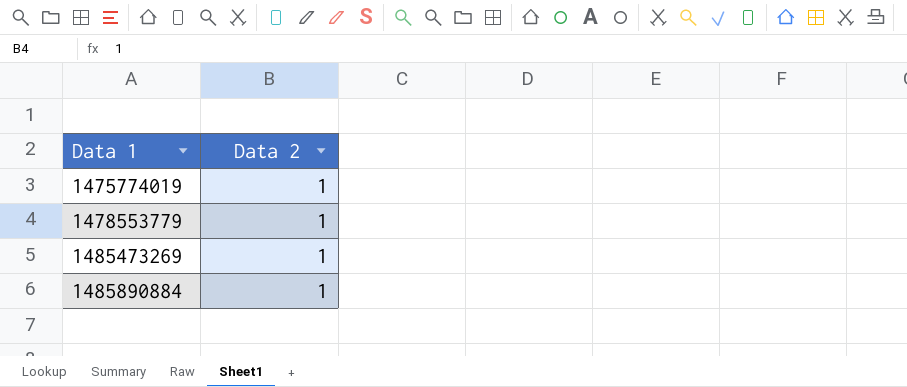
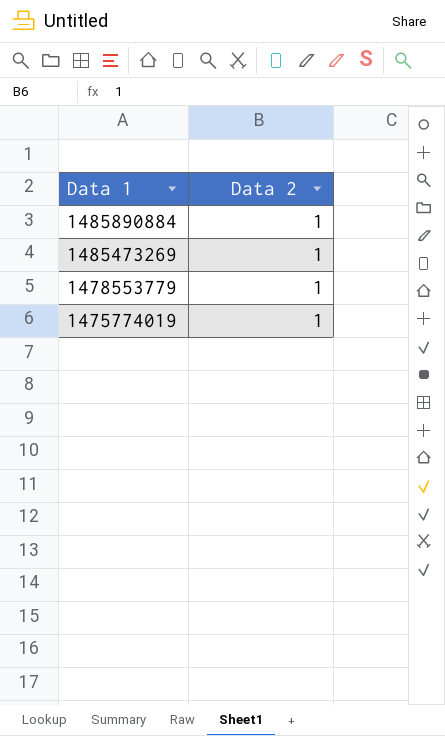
row order: Data 1 ascending -> Data 1 descending

